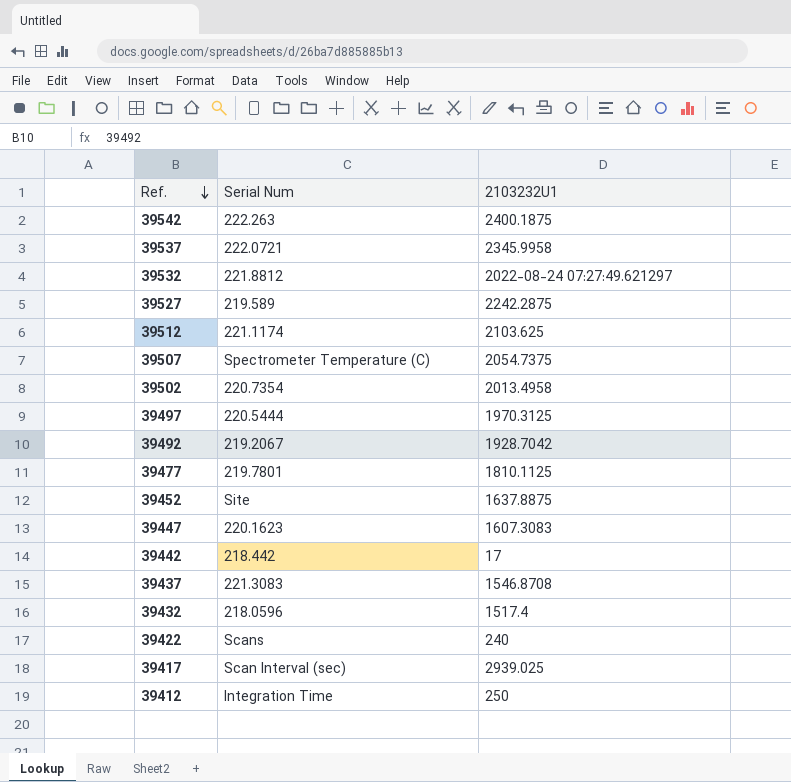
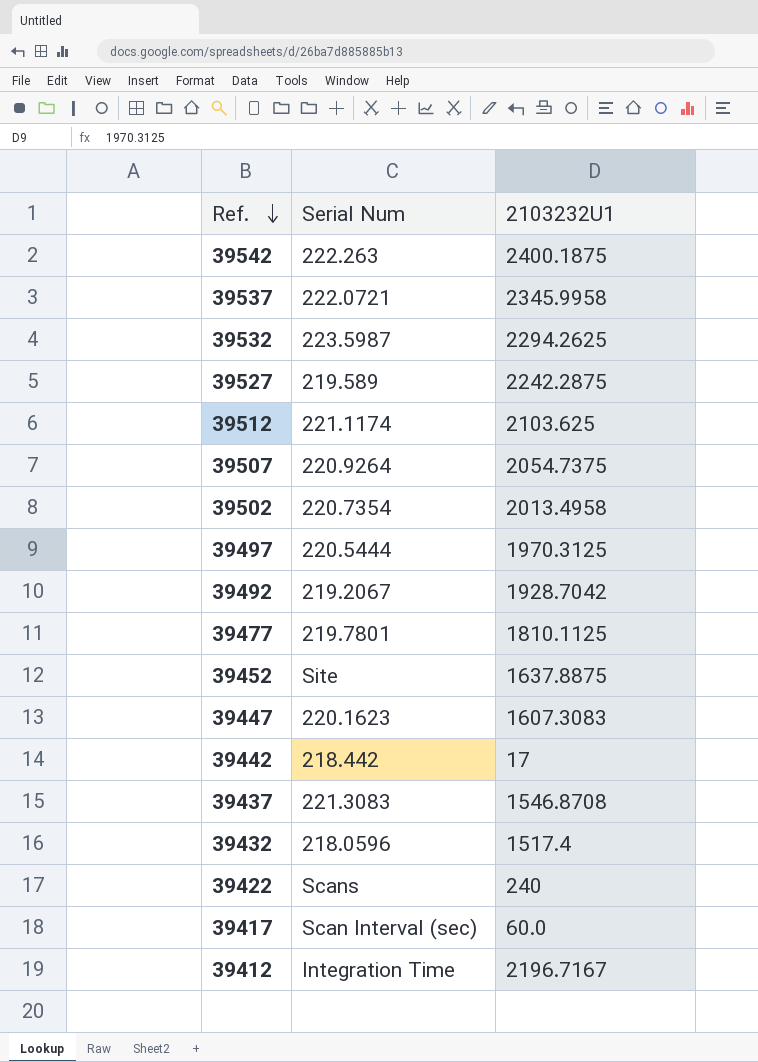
39532 | Serial Num: 221.8812 -> 223.5987
39532 | 2103232U1: 2022-08-24 07:27:49.621297 -> 2294.2625
39507 | Serial Num: Spectrometer Temperature (C) -> 220.9264
39417 | 2103232U1: 2939.025 -> 60.0
39412 | 2103232U1: 250 -> 2196.7167

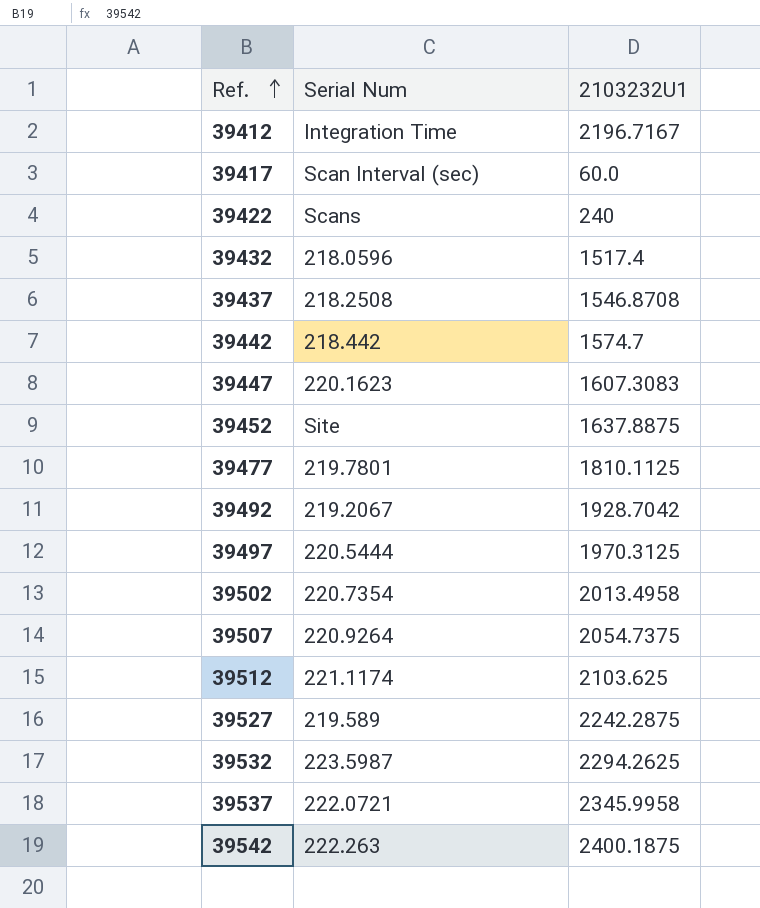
row order: Ref. descending -> Ref. ascending
39437 | Serial Num: 221.3083 -> 218.2508
39442 | 2103232U1: 17 -> 1574.7

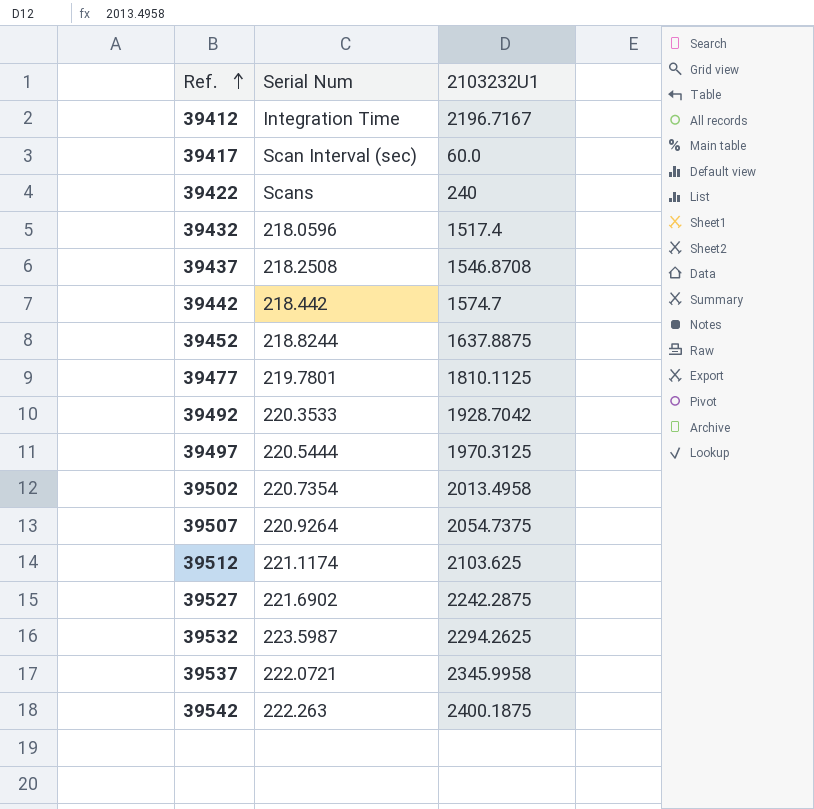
row 39447: 220.1623 | 1607.3083 -> none
39452 | Serial Num: Site -> 218.8244
39492 | Serial Num: 219.2067 -> 220.3533
39527 | Serial Num: 219.589 -> 221.6902

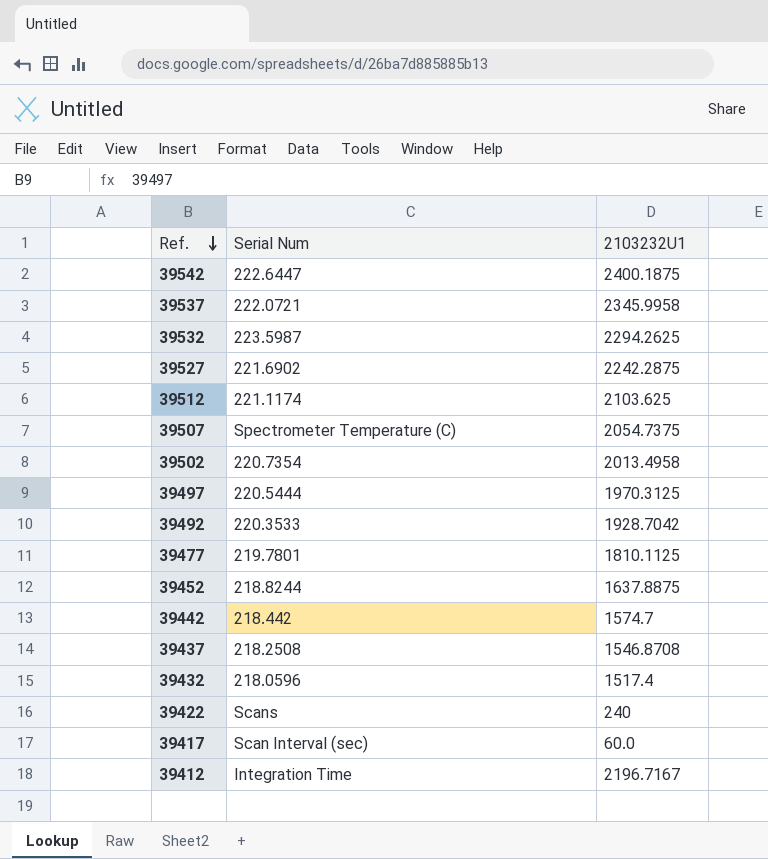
row order: Ref. ascending -> Ref. descending
39542 | Serial Num: 222.263 -> 222.6447
39507 | Serial Num: 220.9264 -> Spectrometer Temperature (C)

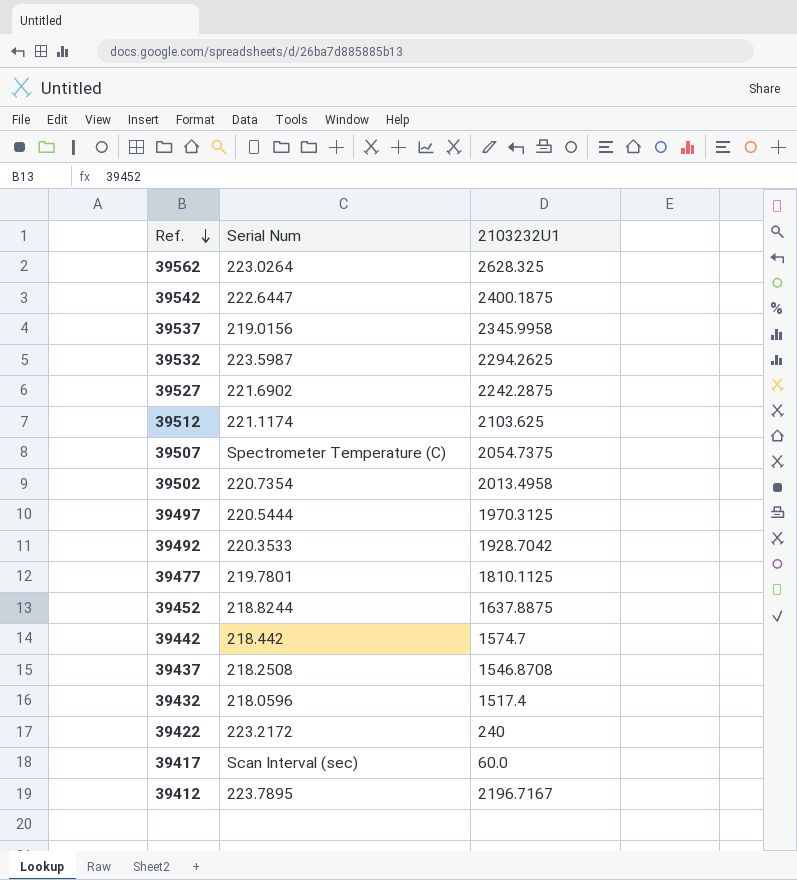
row 39562: none -> 223.0264 | 2628.325
39537 | Serial Num: 222.0721 -> 219.0156
39422 | Serial Num: Scans -> 223.2172
39412 | Serial Num: Integration Time -> 223.7895

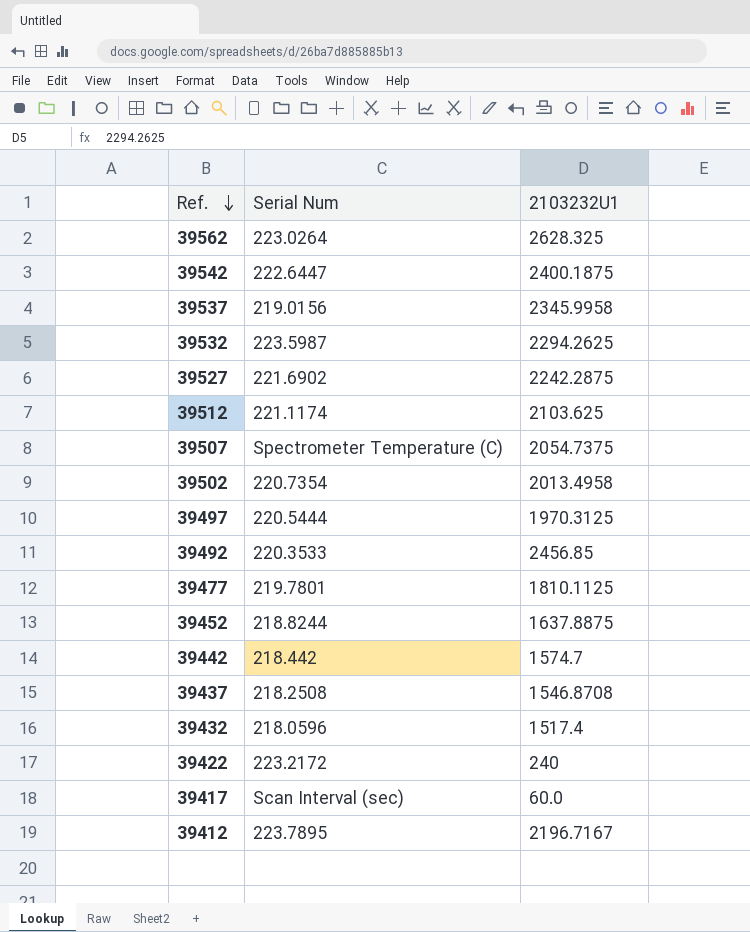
39492 | 2103232U1: 1928.7042 -> 2456.85

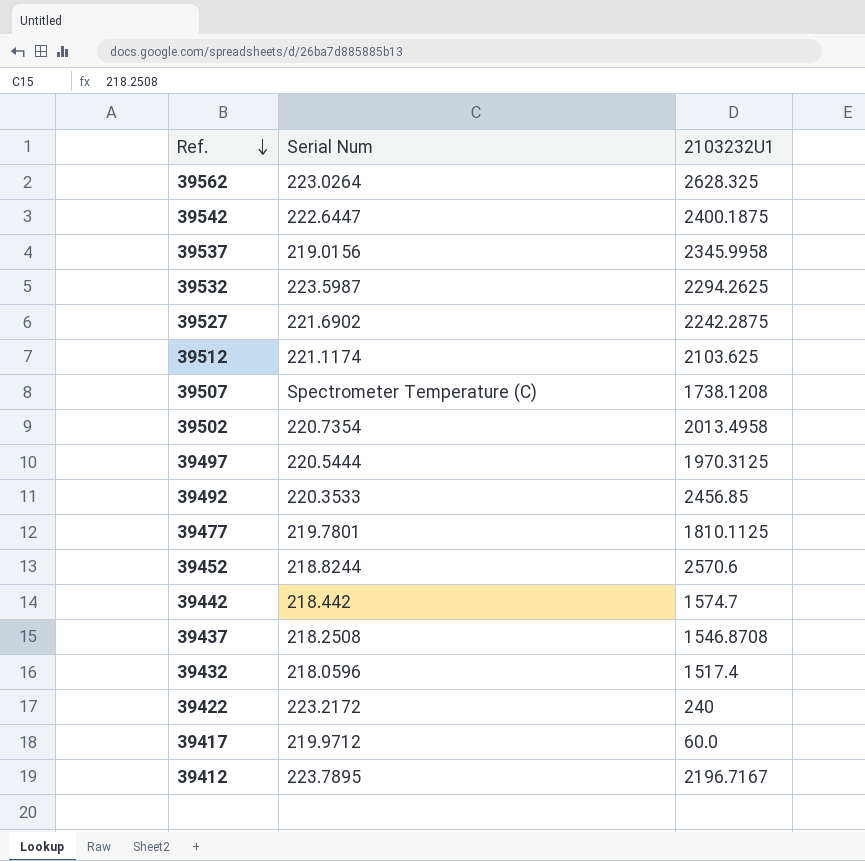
39507 | 2103232U1: 2054.7375 -> 1738.1208
39452 | 2103232U1: 1637.8875 -> 2570.6
39417 | Serial Num: Scan Interval (sec) -> 219.9712

